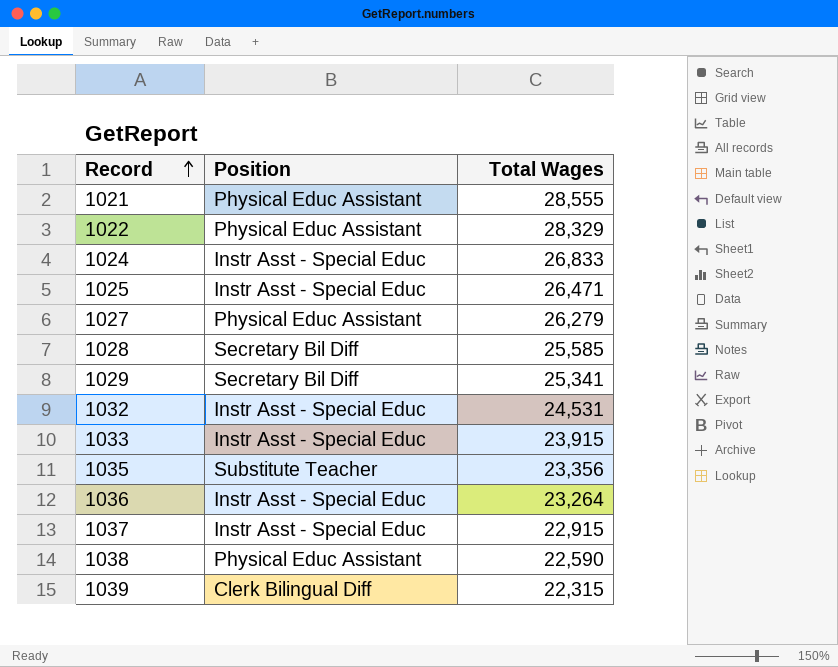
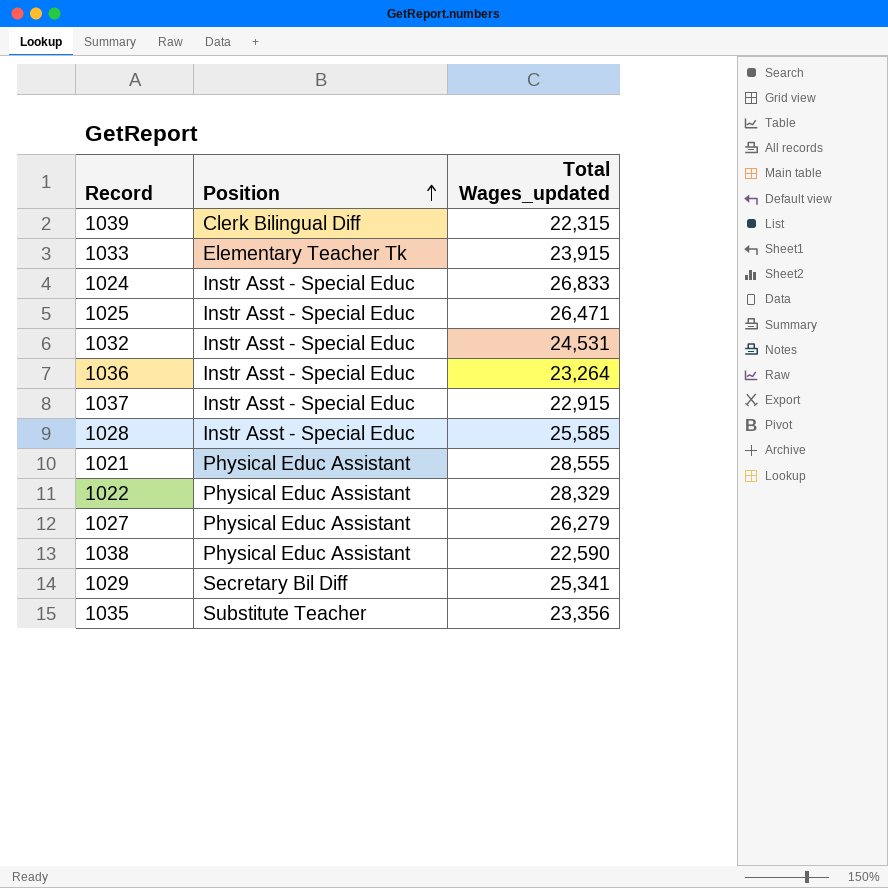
row order: Record ascending -> Position ascending
column name: Total Wages -> Total Wages_updated
1033 | Position: Instr Asst - Special Educ -> Elementary Teacher Tk
1028 | Position: Secretary Bil Diff -> Instr Asst - Special Educ

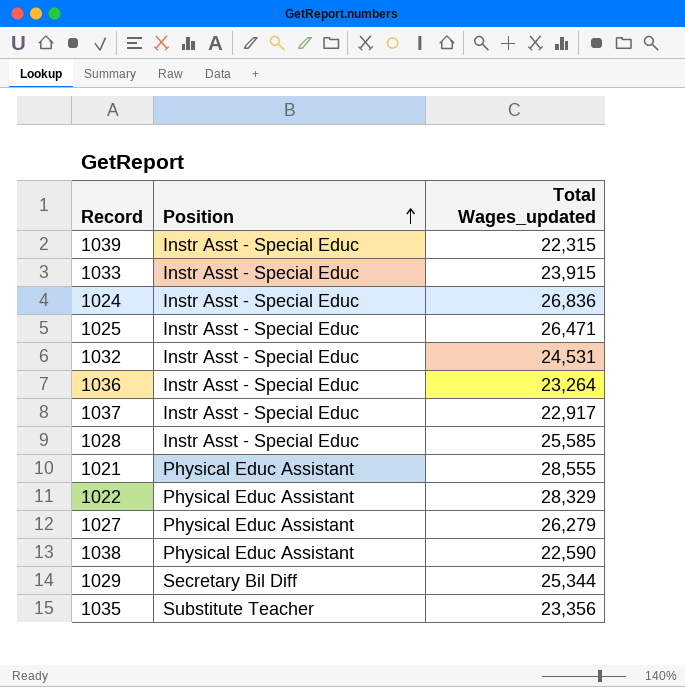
1039 | Position: Clerk Bilingual Diff -> Instr Asst - Special Educ
1033 | Position: Elementary Teacher Tk -> Instr Asst - Special Educ
1024 | Total Wages_updated: 26,833 -> 26,836
1037 | Total Wages_updated: 22,915 -> 22,917
1029 | Total Wages_updated: 25,341 -> 25,344

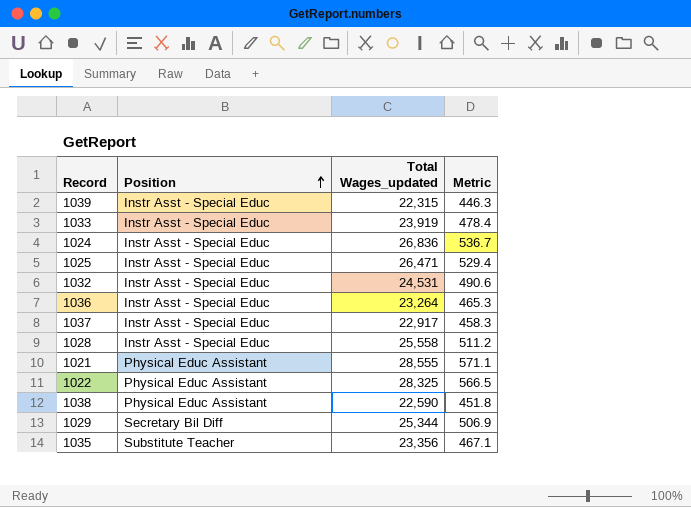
column Metric | formula: none -> [Total Wages_updated] * 0.02
row 1027: Physical Educ Assistant | 26,279 -> none
1033 | Total Wages_updated: 23,915 -> 23,919
1028 | Total Wages_updated: 25,585 -> 25,558
1022 | Total Wages_updated: 28,329 -> 28,325

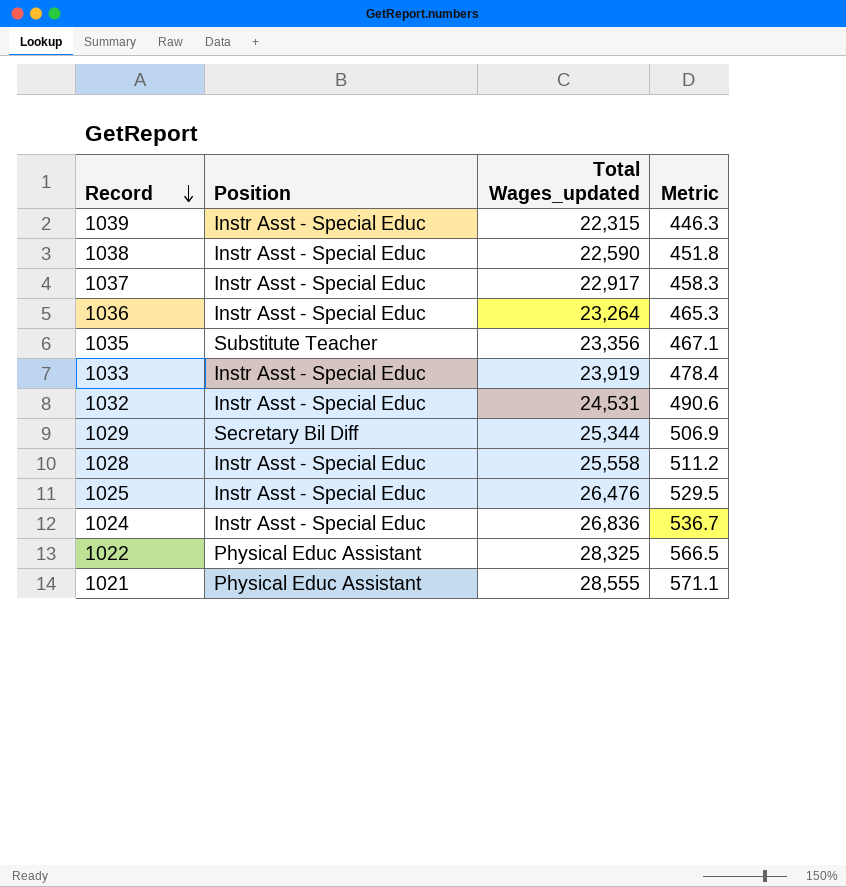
row order: Position ascending -> Record descending
1038 | Position: Physical Educ Assistant -> Instr Asst - Special Educ
1025 | Total Wages_updated: 26,471 -> 26,476
1025 | Metric: 529.4 -> 529.5

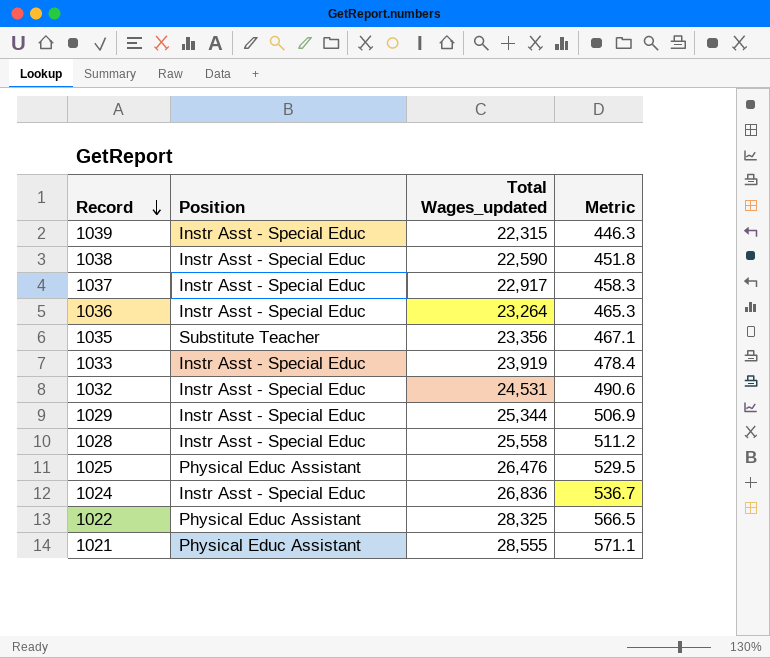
1029 | Position: Secretary Bil Diff -> Instr Asst - Special Educ
1025 | Position: Instr Asst - Special Educ -> Physical Educ Assistant

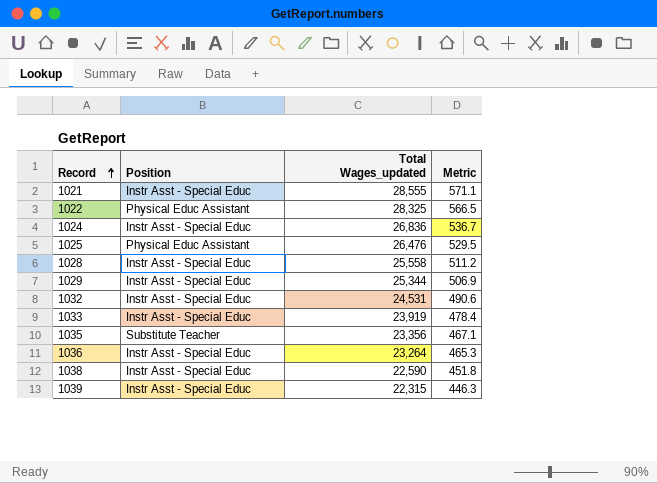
row order: Record descending -> Record ascending
row 1037: Instr Asst - Special Educ | 22,917 | 458.3 -> none
1021 | Position: Physical Educ Assistant -> Instr Asst - Special Educ

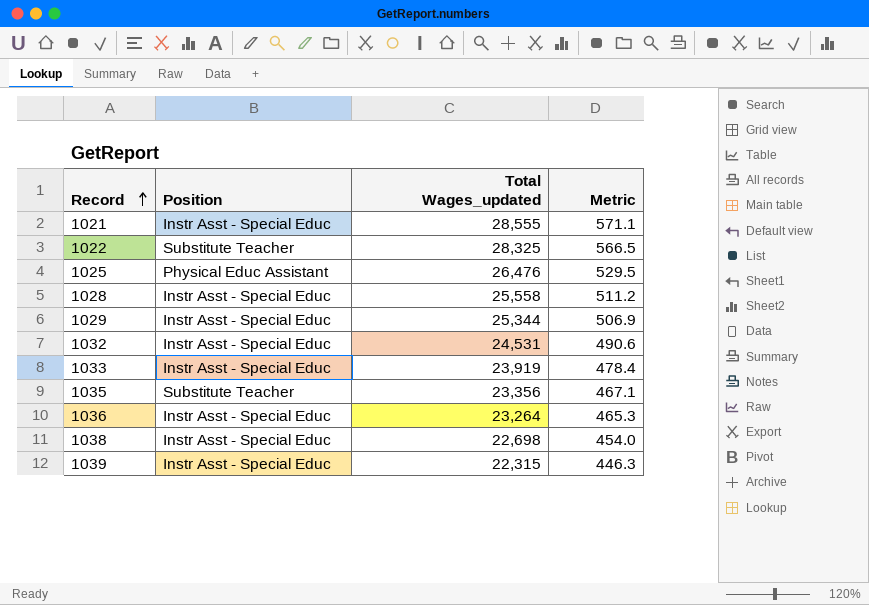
row 1024: Instr Asst - Special Educ | 26,836 | 536.7 -> none
1022 | Position: Physical Educ Assistant -> Substitute Teacher
1038 | Total Wages_updated: 22,590 -> 22,698
1038 | Metric: 451.8 -> 454.0

